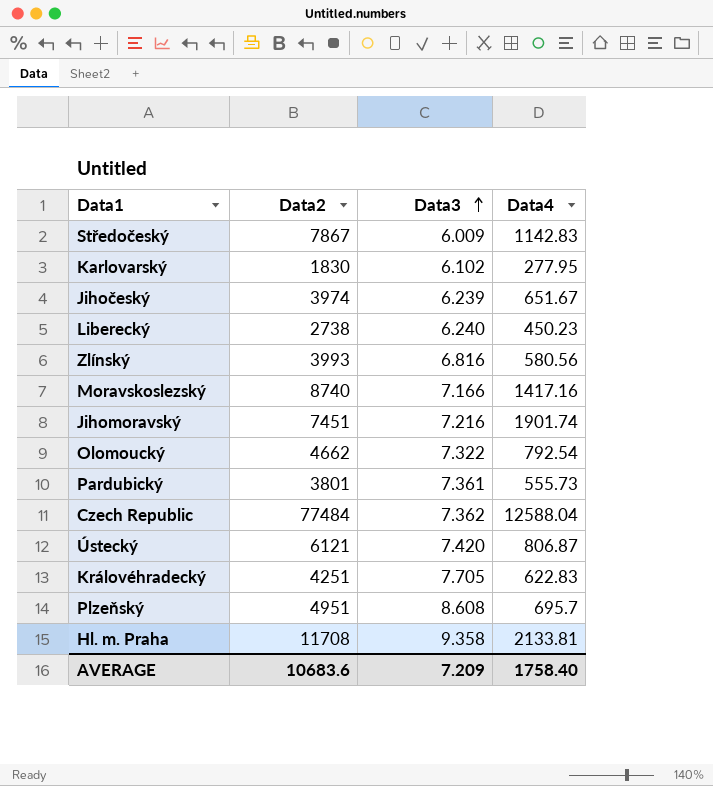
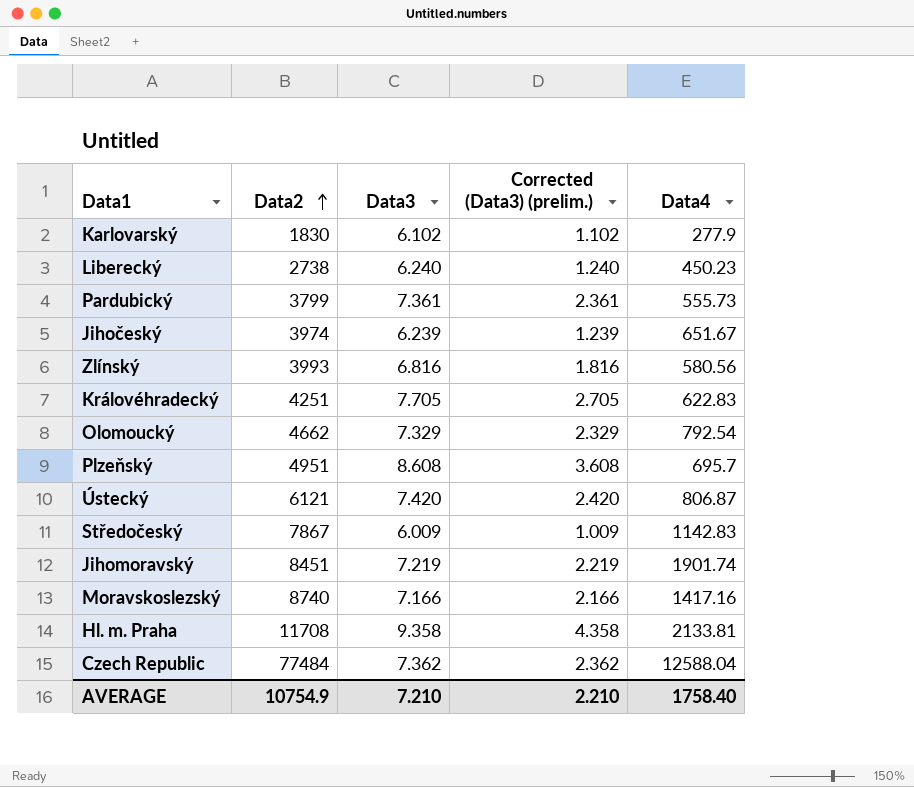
row order: Data3 ascending -> Data2 ascending
column Corrected (Data3) (prelim.) | formula: none -> [Data3] - 5
Karlovarský | Data4: 277.95 -> 277.9
Pardubický | Data2: 3801 -> 3799
Olomoucký | Data3: 7.322 -> 7.329
Jihomoravský | Data2: 7451 -> 8451
Jihomoravský | Data3: 7.216 -> 7.219
AVERAGE | Data2: 10683.6 -> 10754.9
AVERAGE | Data3: 7.209 -> 7.210

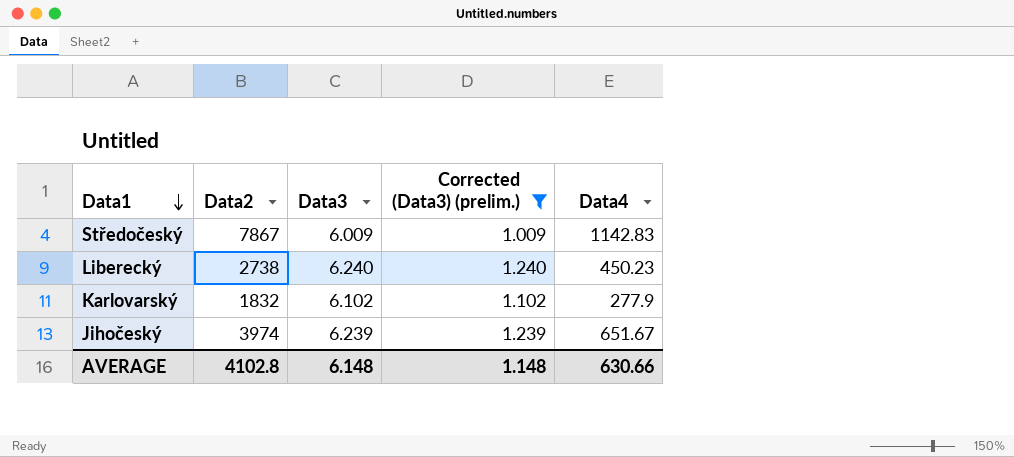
filter: none -> Corrected (Data3) (prelim.) <= 1.240
row order: Data2 ascending -> Data1 descending
Karlovarský | Data2: 1830 -> 1832
AVERAGE | Data2: 10754.9 -> 4102.8
AVERAGE | Data3: 7.210 -> 6.148
AVERAGE | Corrected (Data3) (prelim.): 2.210 -> 1.148
AVERAGE | Data4: 1758.40 -> 630.66

